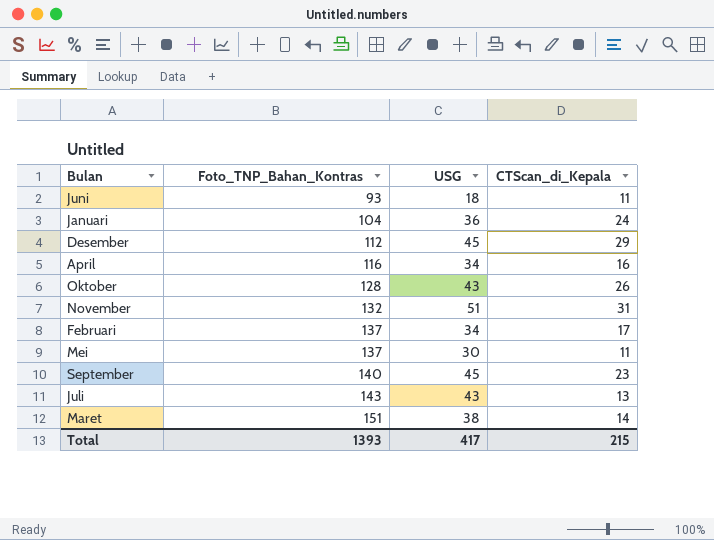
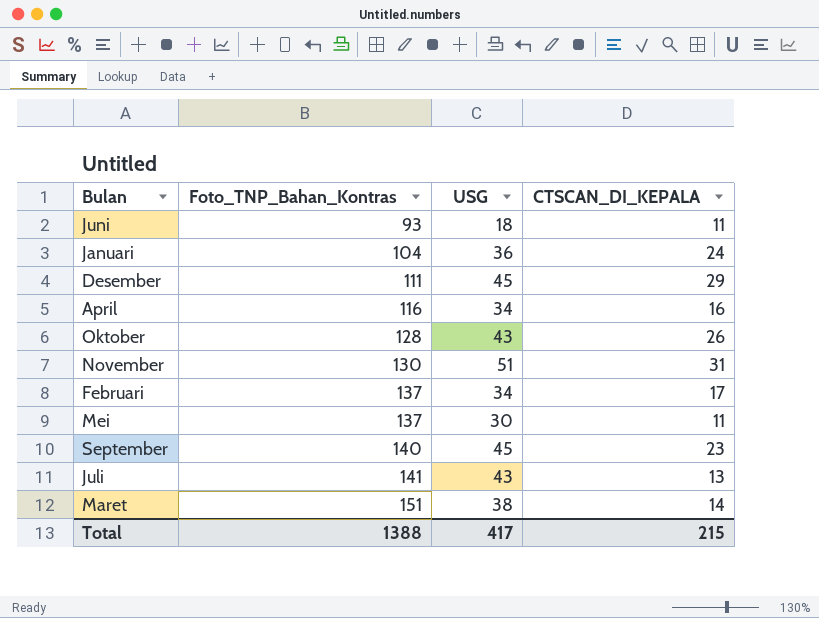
column name: CTScan_di_Kepala -> CTSCAN_DI_KEPALA
Desember | Foto_TNP_Bahan_Kontras: 112 -> 111
November | Foto_TNP_Bahan_Kontras: 132 -> 130
Juli | Foto_TNP_Bahan_Kontras: 143 -> 141
Total | Foto_TNP_Bahan_Kontras: 1393 -> 1388

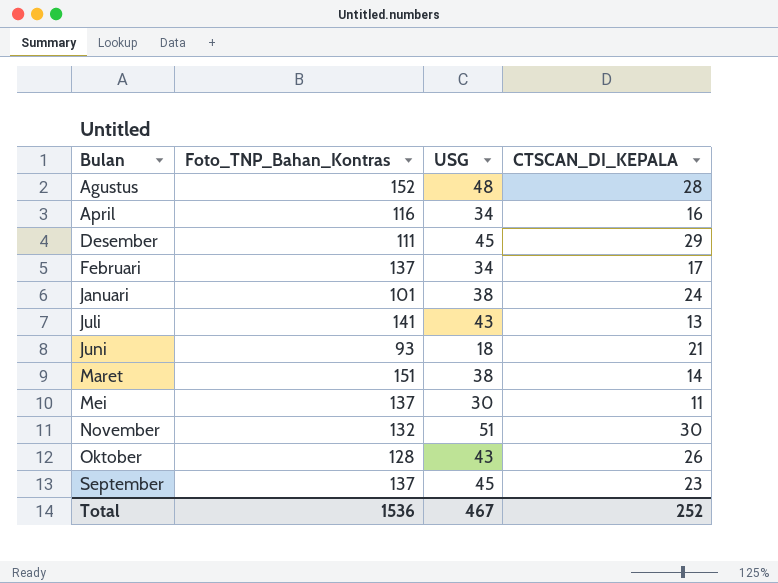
row order: Foto_TNP_Bahan_Kontras ascending -> Bulan ascending
row Agustus: none -> 152 | 48 | 28
Januari | Foto_TNP_Bahan_Kontras: 104 -> 101
Januari | USG: 36 -> 38
Juni | CTSCAN_DI_KEPALA: 11 -> 21
November | Foto_TNP_Bahan_Kontras: 130 -> 132
November | CTSCAN_DI_KEPALA: 31 -> 30
September | Foto_TNP_Bahan_Kontras: 140 -> 137
Total | Foto_TNP_Bahan_Kontras: 1388 -> 1536
Total | USG: 417 -> 467
Total | CTSCAN_DI_KEPALA: 215 -> 252

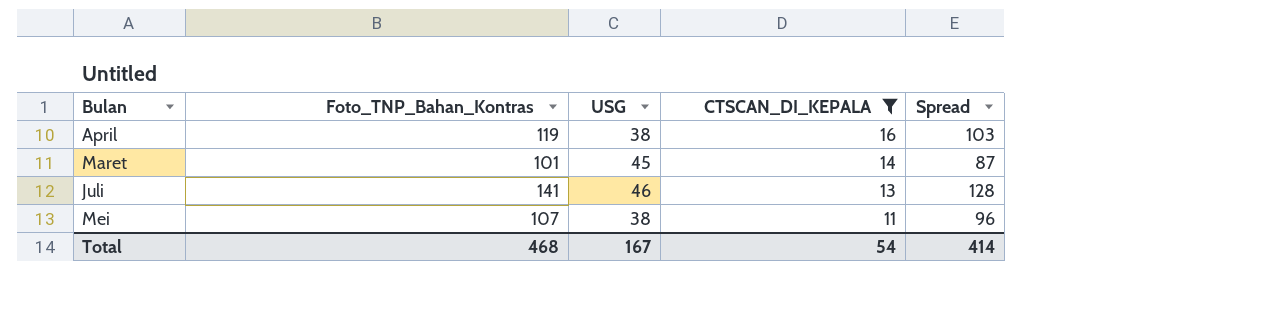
filter: none -> CTSCAN_DI_KEPALA <= 16
row order: Bulan ascending -> CTSCAN_DI_KEPALA descending
column Spread | formula: none -> [Foto_TNP_Bahan_Kontras] - [CTSCAN_DI_KEPALA]
April | Foto_TNP_Bahan_Kontras: 116 -> 119
April | USG: 34 -> 38
Maret | Foto_TNP_Bahan_Kontras: 151 -> 101
Maret | USG: 38 -> 45
Juli | USG: 43 -> 46
Mei | Foto_TNP_Bahan_Kontras: 137 -> 107
Mei | USG: 30 -> 38
Total | Foto_TNP_Bahan_Kontras: 1536 -> 468
Total | USG: 467 -> 167
Total | CTSCAN_DI_KEPALA: 252 -> 54

